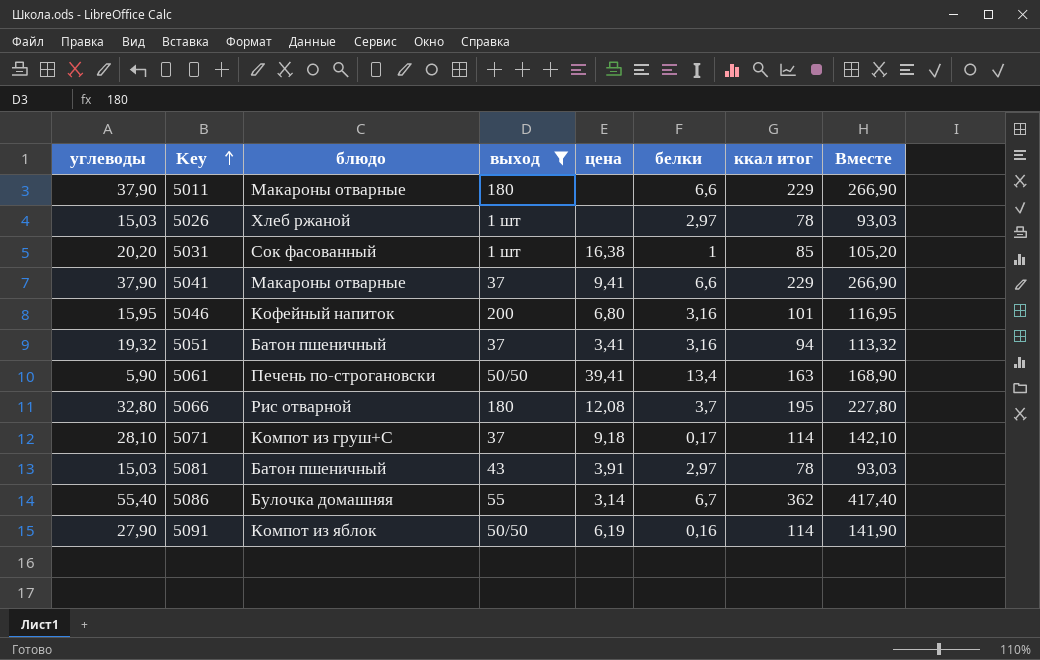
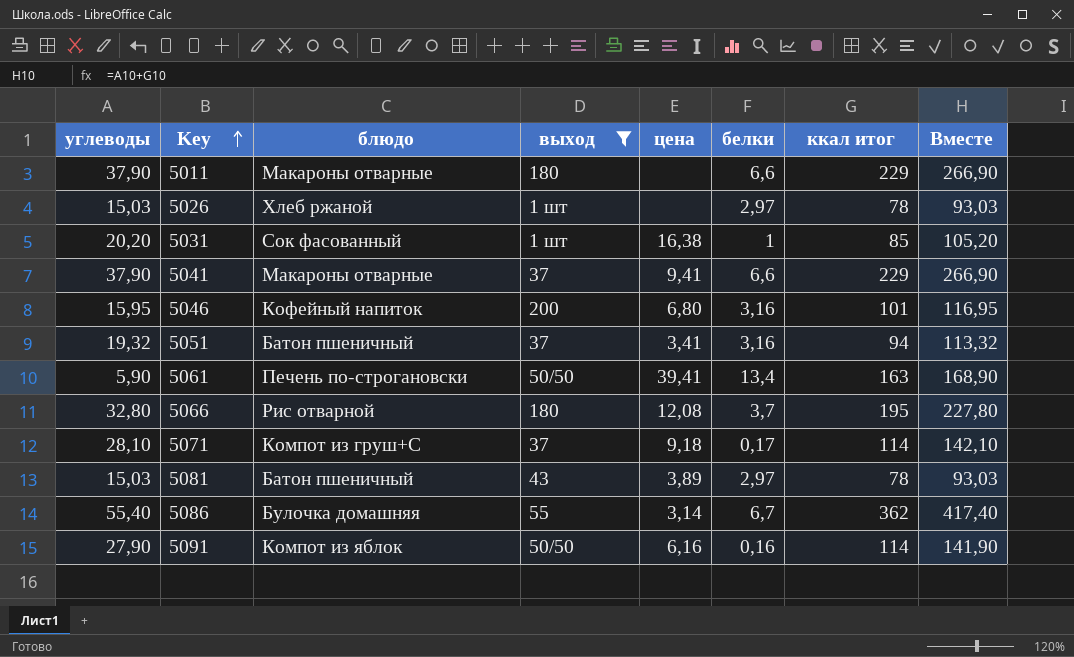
5081 | цена: 3,91 -> 3,89
5091 | цена: 6,19 -> 6,16

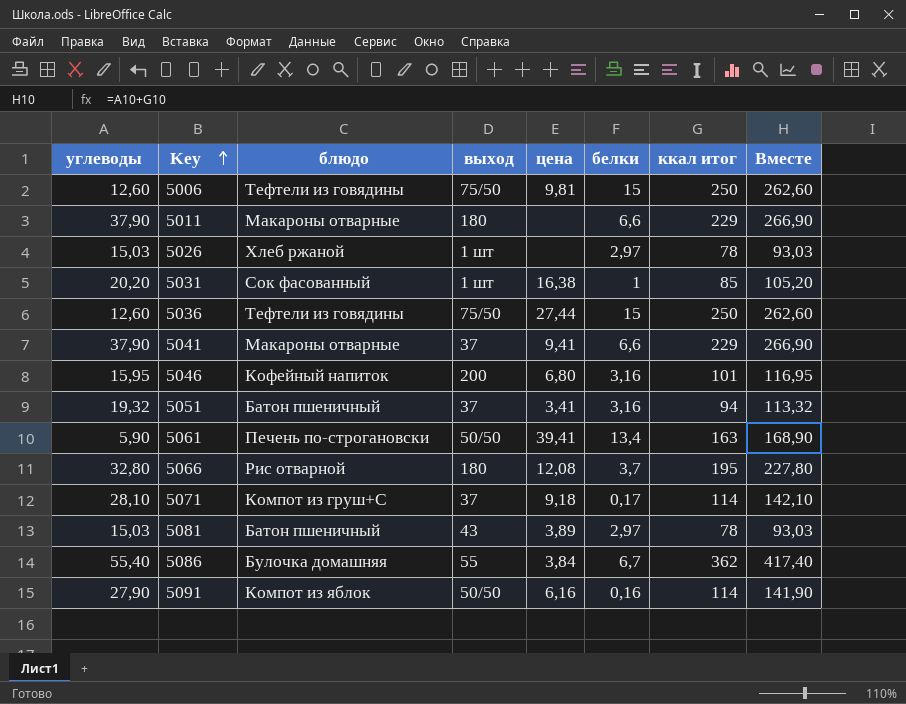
filter: выход != 75/50 -> none
5086 | цена: 3,14 -> 3,84

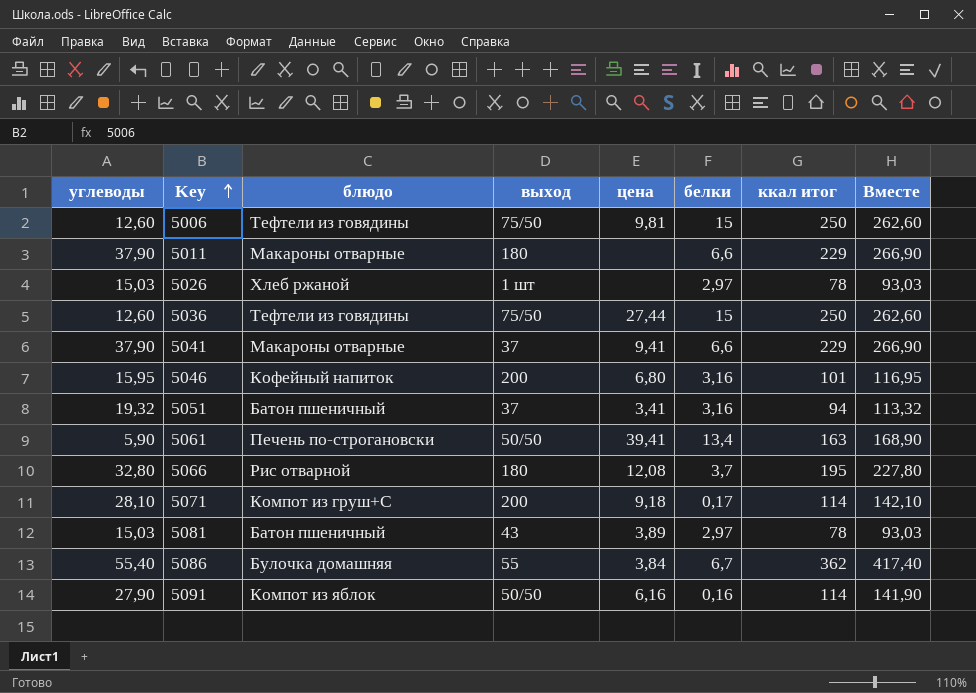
row 5031: 20,20 | Сок фасованный | 1 шт | 16,38 | 1 | 85 | 105,20 -> none
5071 | выход: 37 -> 200

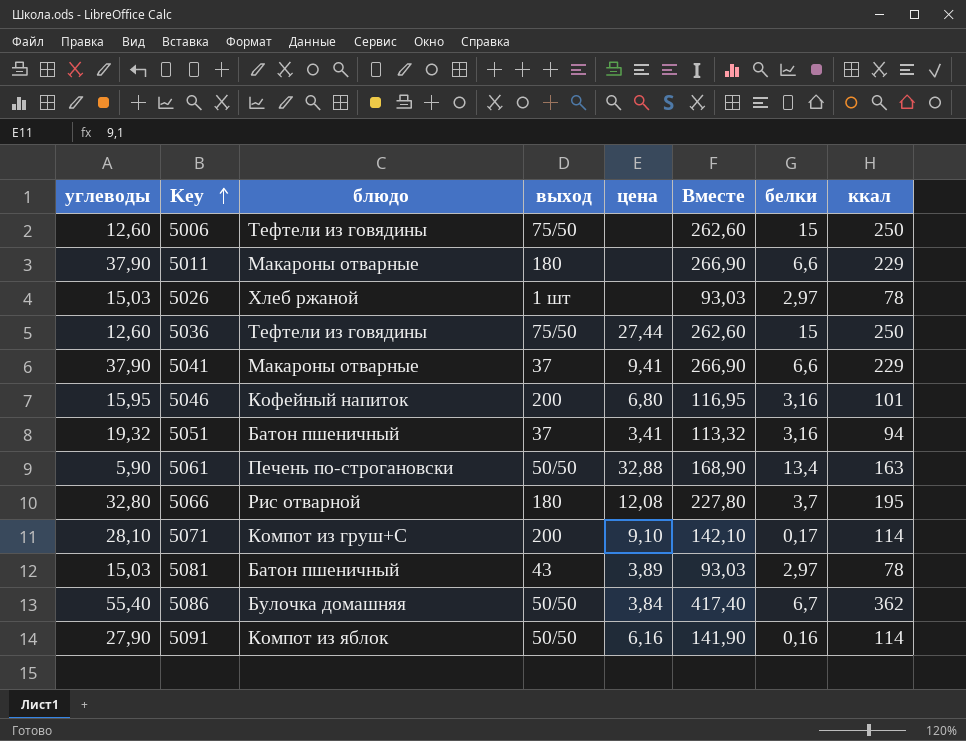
column Вместе | position: 8 -> 6
column name: ккал итог -> ккал
5006 | цена: 9,81 -> none
5061 | цена: 39,41 -> 32,88
5071 | цена: 9,18 -> 9,10
5086 | выход: 55 -> 50/50

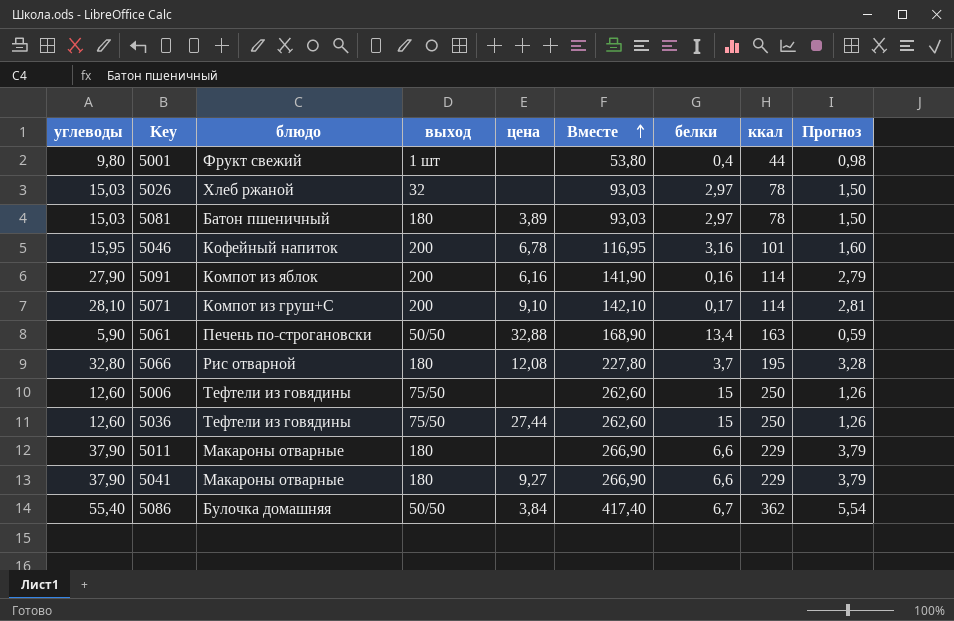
row order: Key ascending -> Вместе ascending
column Прогноз | formula: none -> [углеводы] * 0,1
row 5051: 19,32 | Батон пшеничный | 37 | 3,41 | 113,32 | 3,16 | 94 -> none
row 5001: none -> 9,80 | Фрукт свежий | 1 шт | none | 53,80 | 0,4 | 44 | 0,98
5026 | выход: 1 шт -> 32
5081 | выход: 43 -> 180
5046 | цена: 6,80 -> 6,78
5091 | выход: 50/50 -> 200
5041 | выход: 37 -> 180
5041 | цена: 9,41 -> 9,27

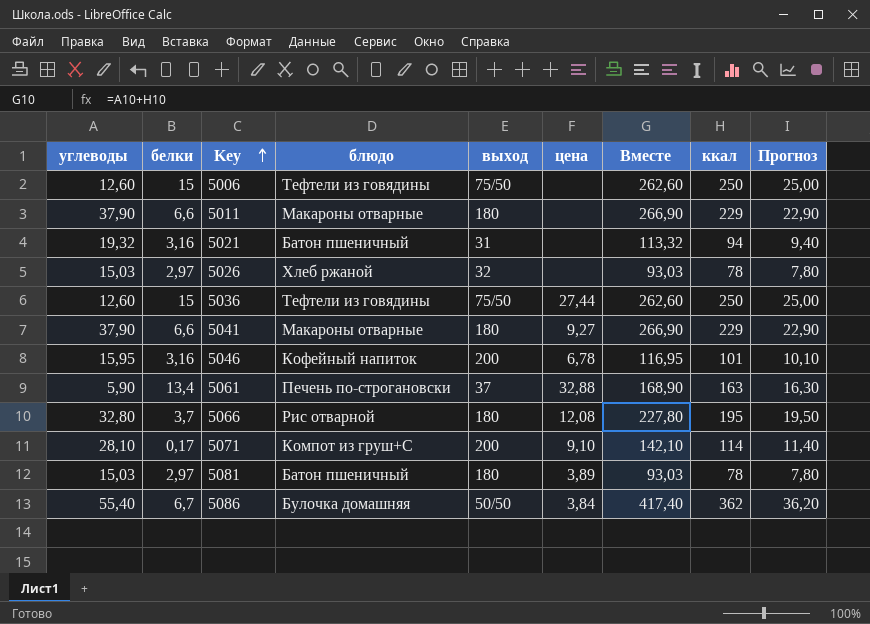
row order: Вместе ascending -> Key ascending
column белки | position: 7 -> 2
column Прогноз | formula: [углеводы] * 0,1 -> [ккал] * 0,1
row 5001: 9,80 | Фрукт свежий | 1 шт | none | 53,80 | 0,4 | 44 | 0,98 -> none
row 5091: 27,90 | Компот из яблок | 200 | 6,16 | 141,90 | 0,16 | 114 | 2,79 -> none
row 5021: none -> 19,32 | 3,16 | Батон пшеничный | 31 | none | 113,32 | 94 | 9,40
5061 | выход: 50/50 -> 37

